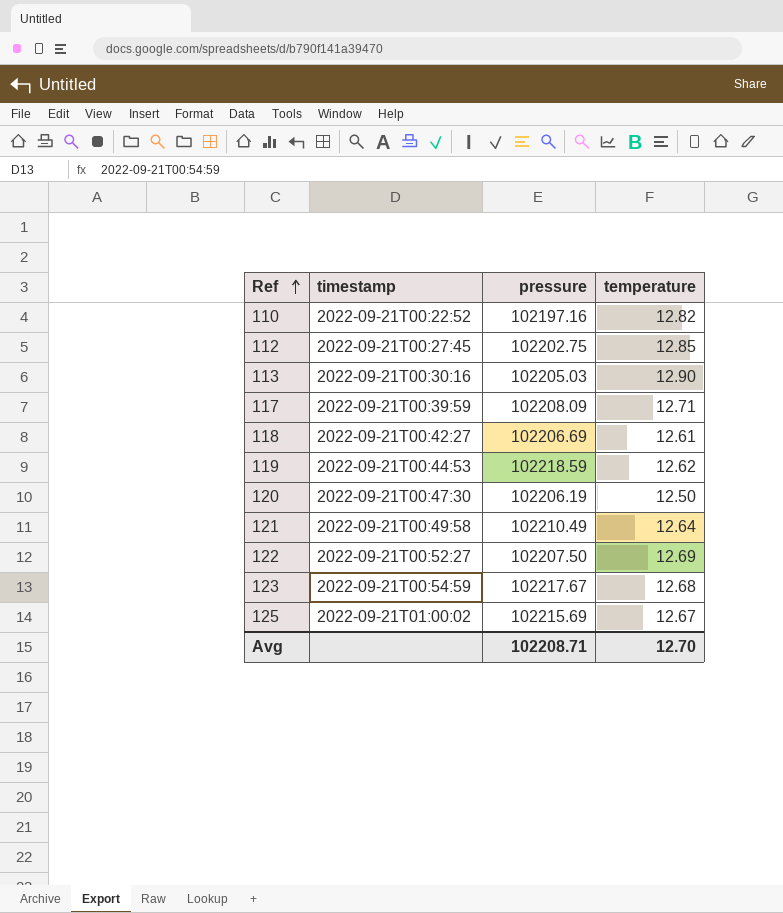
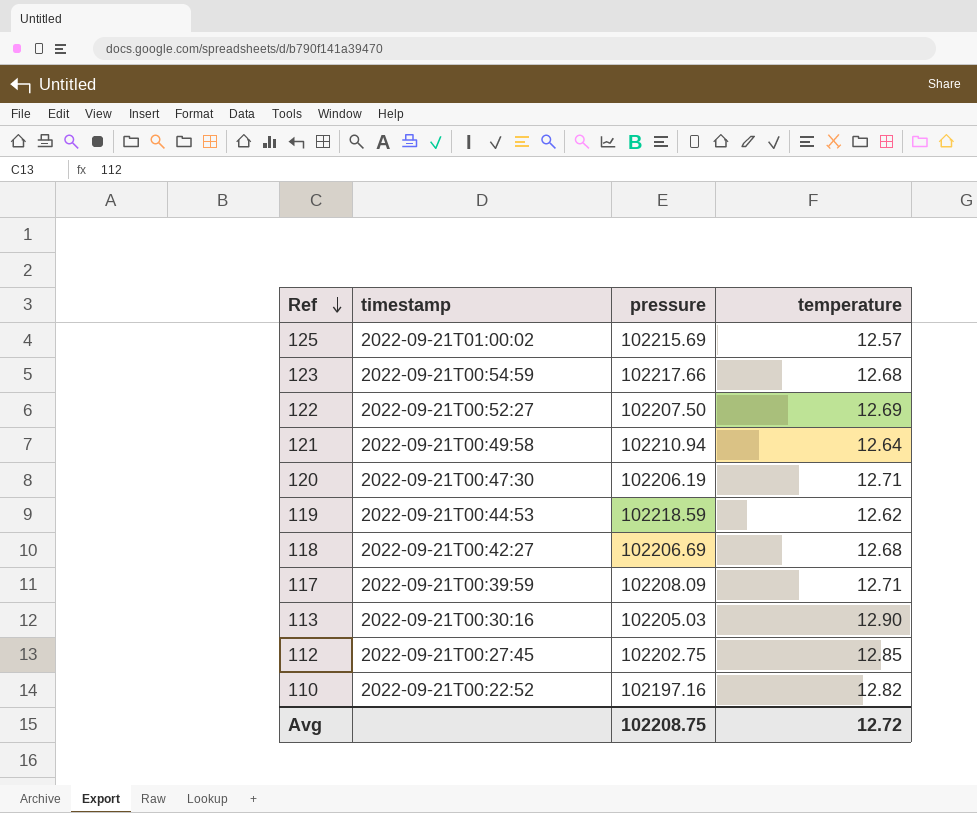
row order: Ref ascending -> Ref descending
125 | temperature: 12.67 -> 12.57
123 | pressure: 102217.67 -> 102217.66
121 | pressure: 102210.49 -> 102210.94
120 | temperature: 12.50 -> 12.71
118 | temperature: 12.61 -> 12.68
Avg | pressure: 102208.71 -> 102208.75
Avg | temperature: 12.70 -> 12.72

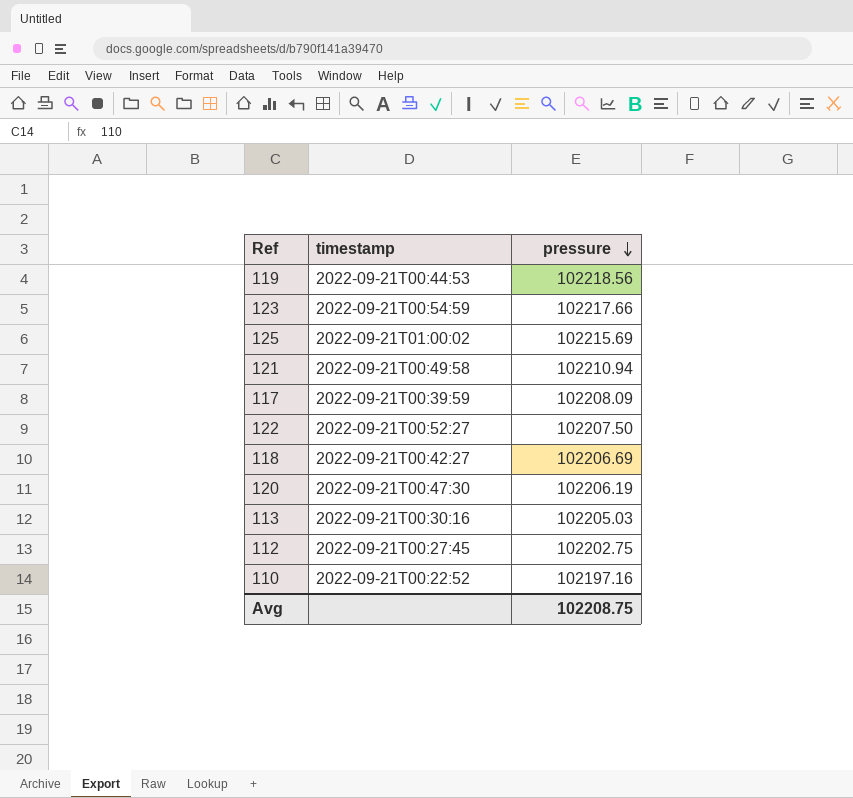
row order: Ref descending -> pressure descending
column temperature | position: 4 -> none
119 | pressure: 102218.59 -> 102218.56

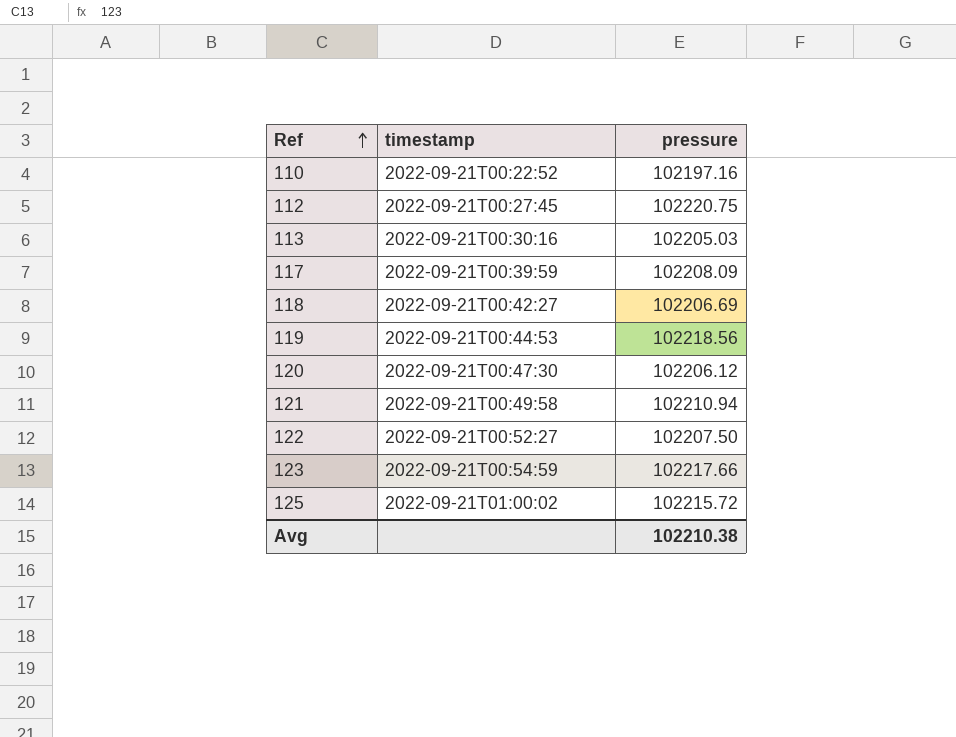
row order: pressure descending -> Ref ascending
112 | pressure: 102202.75 -> 102220.75
120 | pressure: 102206.19 -> 102206.12
125 | pressure: 102215.69 -> 102215.72
Avg | pressure: 102208.75 -> 102210.38

